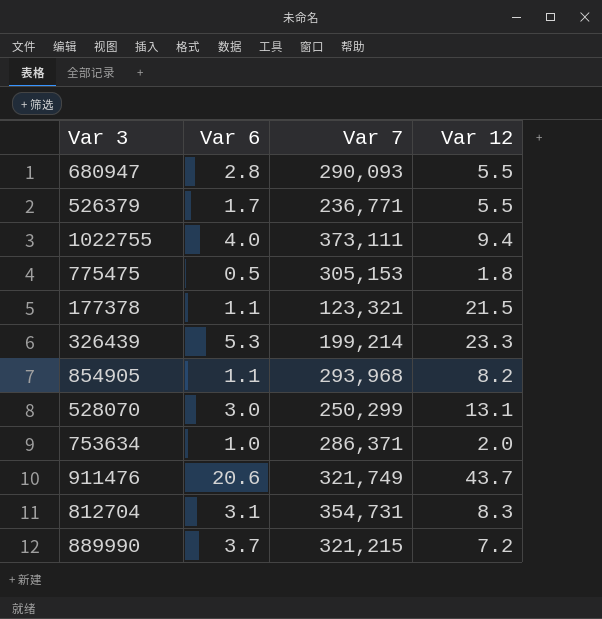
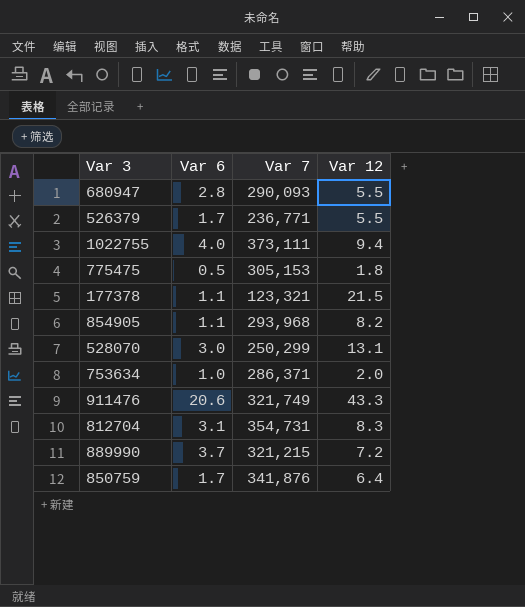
row 326439: 5.3 | 199,214 | 23.3 -> none
911476 | Var 12: 43.7 -> 43.3
row 850759: none -> 1.7 | 341,876 | 6.4

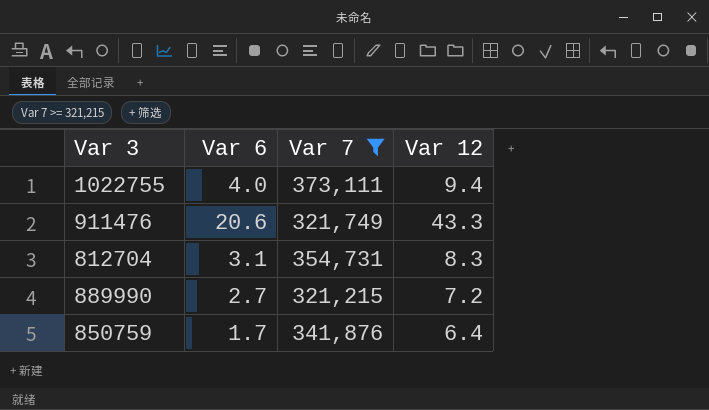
filter: none -> Var 7 >= 321,215
889990 | Var 6: 3.7 -> 2.7

